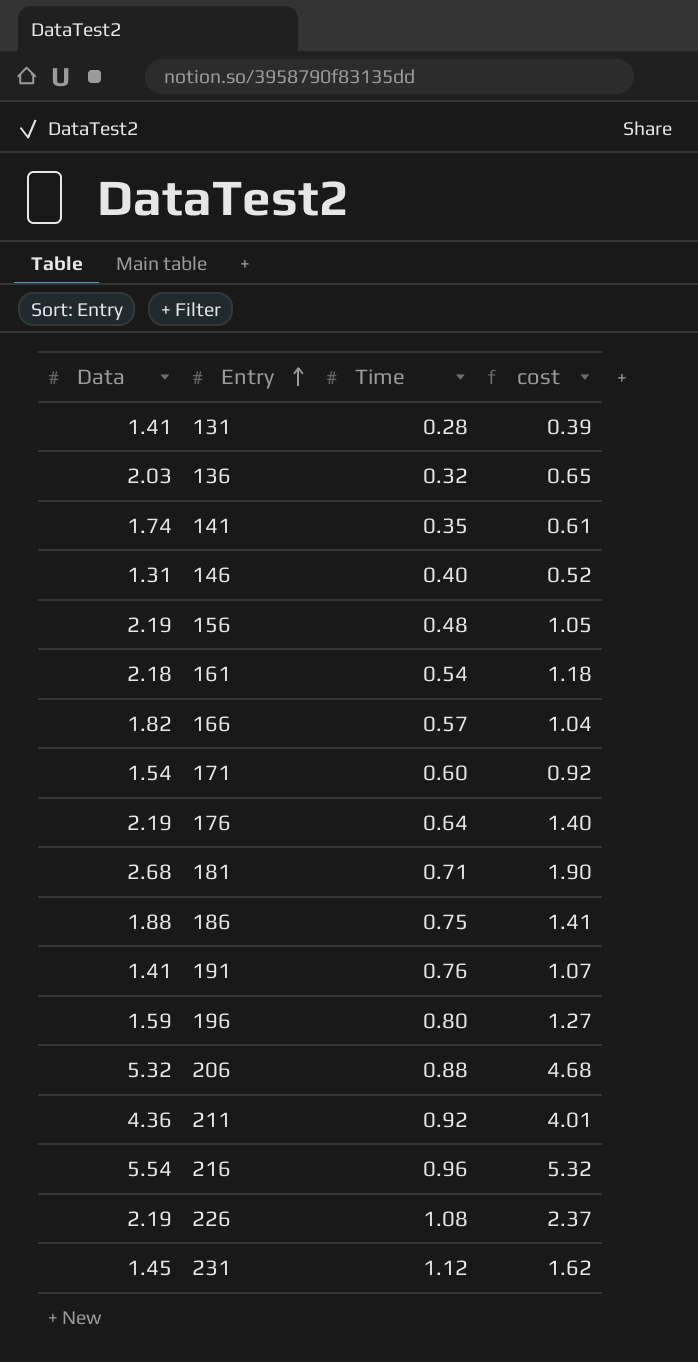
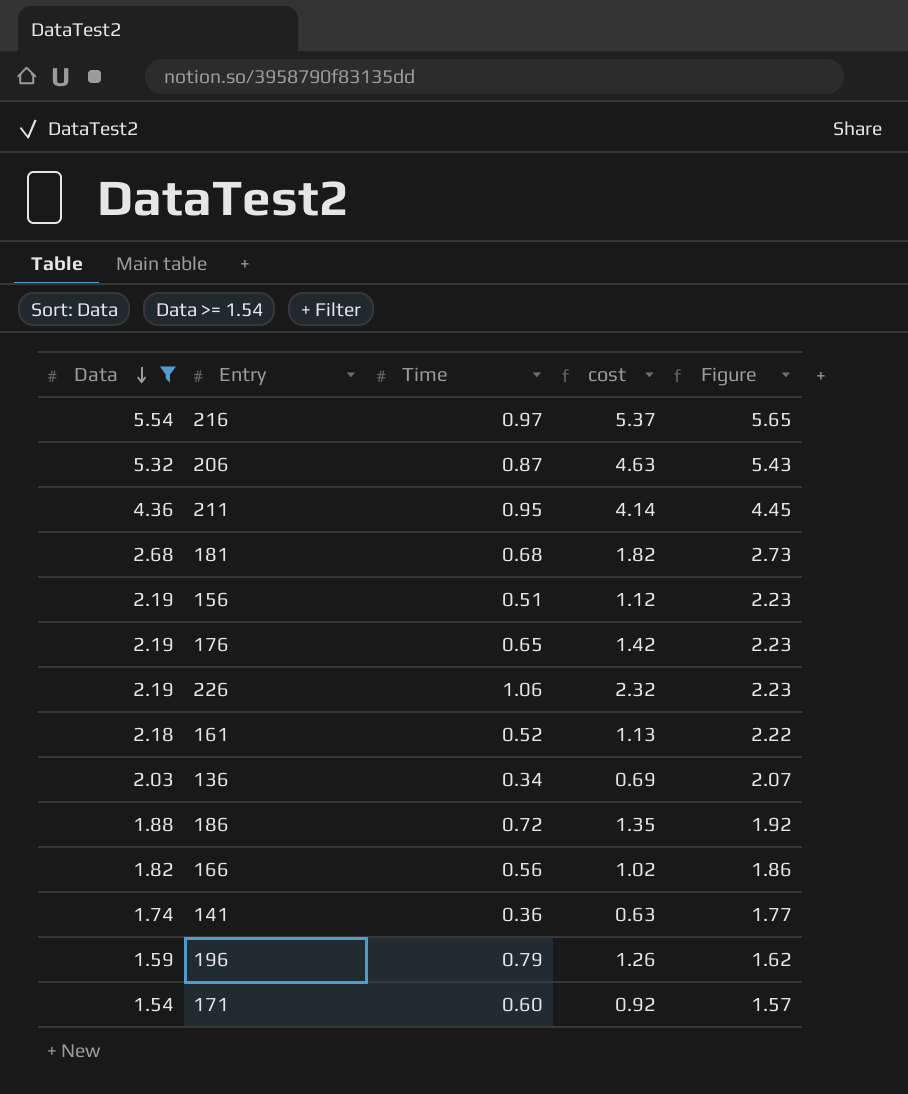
filter: none -> Data >= 1.54
row order: Entry ascending -> Data descending
column Figure | formula: none -> [Data] * 1.02
216 | Time: 0.96 -> 0.97
216 | cost: 5.32 -> 5.37
206 | Time: 0.88 -> 0.87
206 | cost: 4.68 -> 4.63
211 | Time: 0.92 -> 0.95
211 | cost: 4.01 -> 4.14
181 | Time: 0.71 -> 0.68
181 | cost: 1.90 -> 1.82
156 | Time: 0.48 -> 0.51
156 | cost: 1.05 -> 1.12
176 | Time: 0.64 -> 0.65
176 | cost: 1.40 -> 1.42
226 | Time: 1.08 -> 1.06
226 | cost: 2.37 -> 2.32
161 | Time: 0.54 -> 0.52
161 | cost: 1.18 -> 1.13
136 | Time: 0.32 -> 0.34
136 | cost: 0.65 -> 0.69
186 | Time: 0.75 -> 0.72
186 | cost: 1.41 -> 1.35
166 | Time: 0.57 -> 0.56
166 | cost: 1.04 -> 1.02
141 | Time: 0.35 -> 0.36
141 | cost: 0.61 -> 0.63
196 | Time: 0.80 -> 0.79
196 | cost: 1.27 -> 1.26

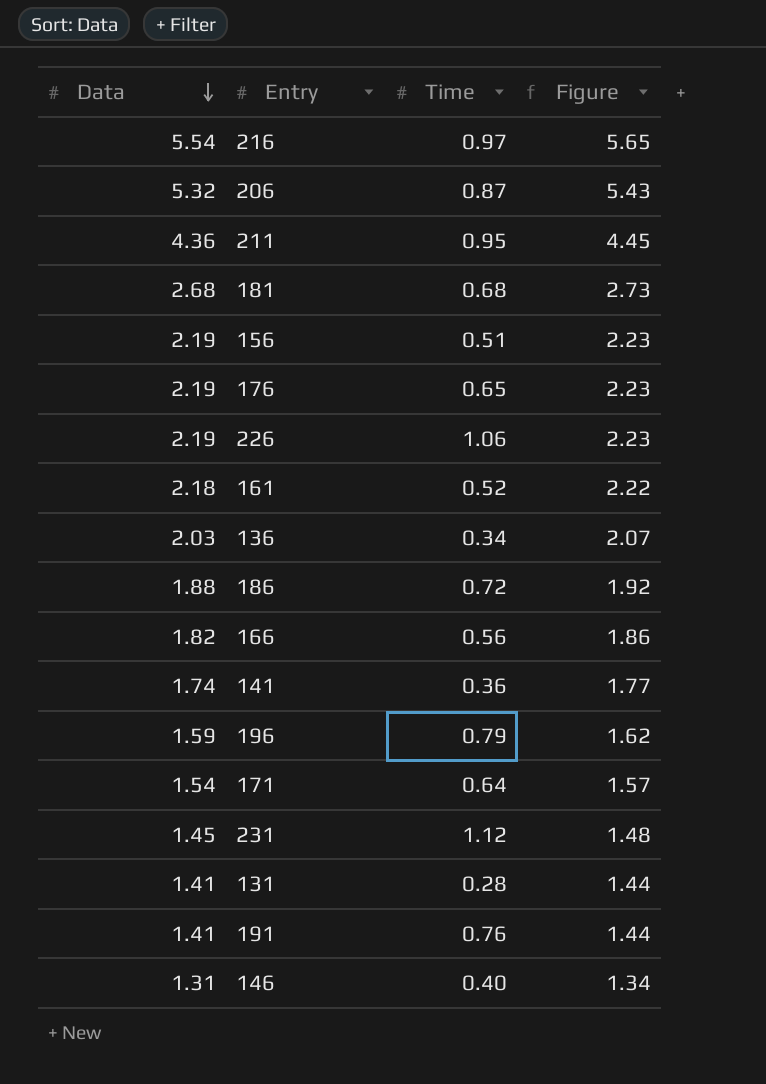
filter: Data >= 1.54 -> none
column cost | formula: [Data] * [Time] -> none
171 | Time: 0.60 -> 0.64

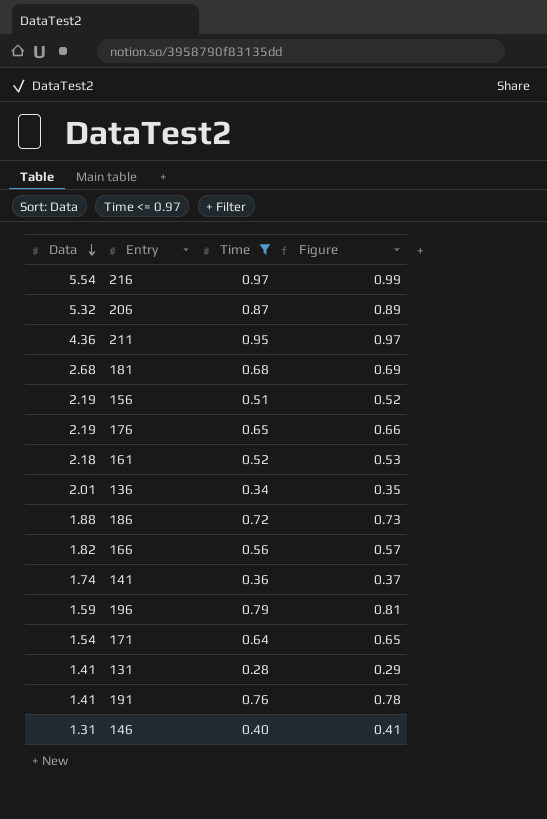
filter: none -> Time <= 0.97
column Figure | formula: [Data] * 1.02 -> [Time] * 1.02
136 | Data: 2.03 -> 2.01

